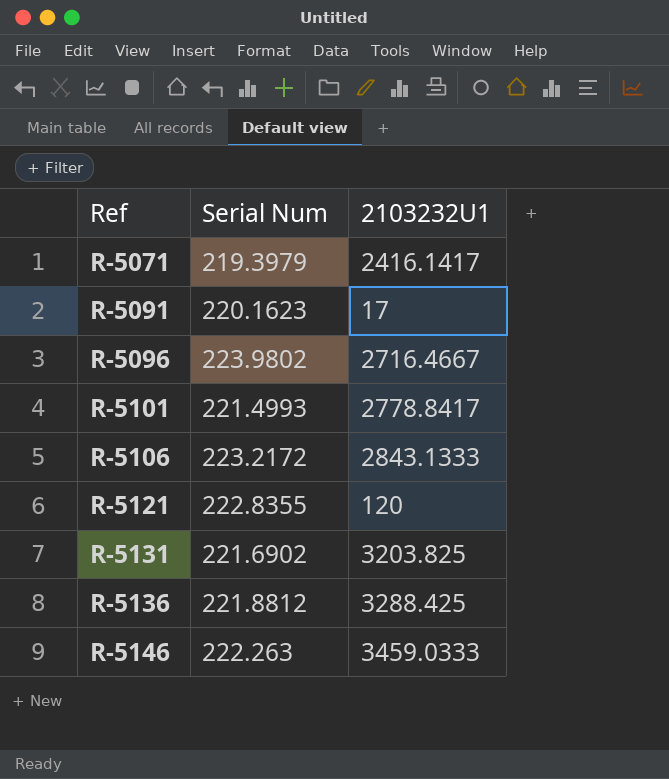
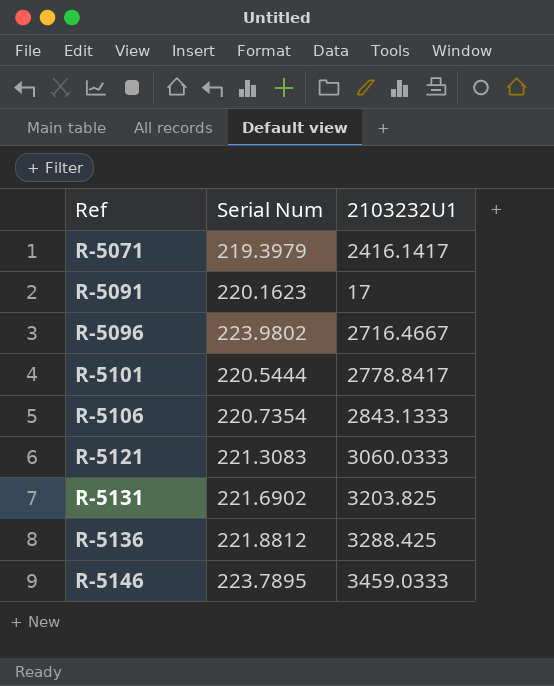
R-5101 | Serial Num: 221.4993 -> 220.5444
R-5106 | Serial Num: 223.2172 -> 220.7354
R-5121 | Serial Num: 222.8355 -> 221.3083
R-5121 | 2103232U1: 120 -> 3060.0333
R-5146 | Serial Num: 222.263 -> 223.7895

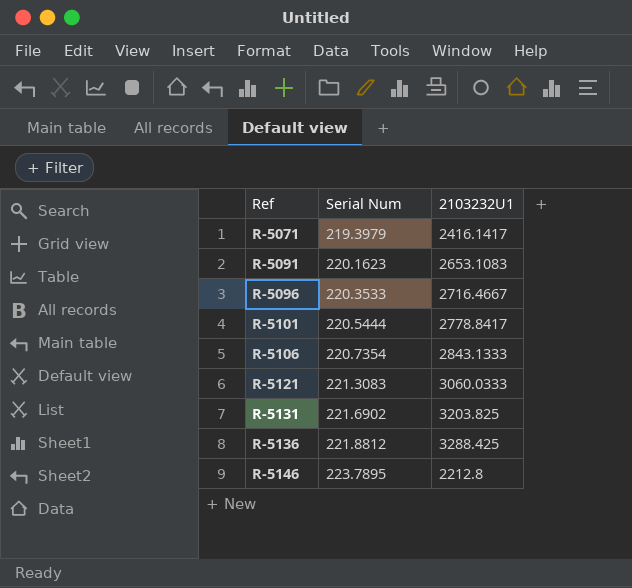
R-5091 | 2103232U1: 17 -> 2653.1083
R-5096 | Serial Num: 223.9802 -> 220.3533
R-5146 | 2103232U1: 3459.0333 -> 2212.8

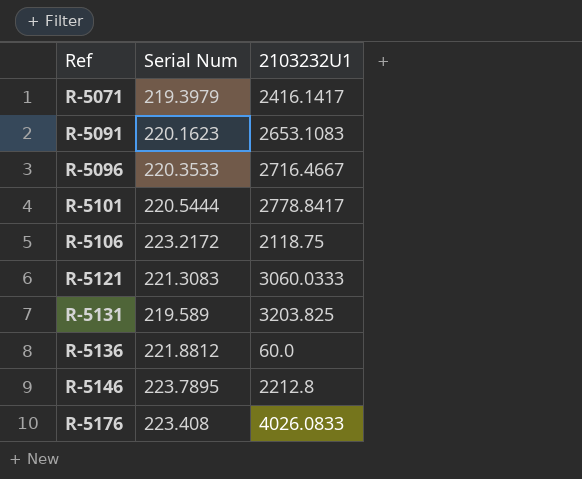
R-5106 | Serial Num: 220.7354 -> 223.2172
R-5106 | 2103232U1: 2843.1333 -> 2118.75
R-5131 | Serial Num: 221.6902 -> 219.589
R-5136 | 2103232U1: 3288.425 -> 60.0
row R-5176: none -> 223.408 | 4026.0833

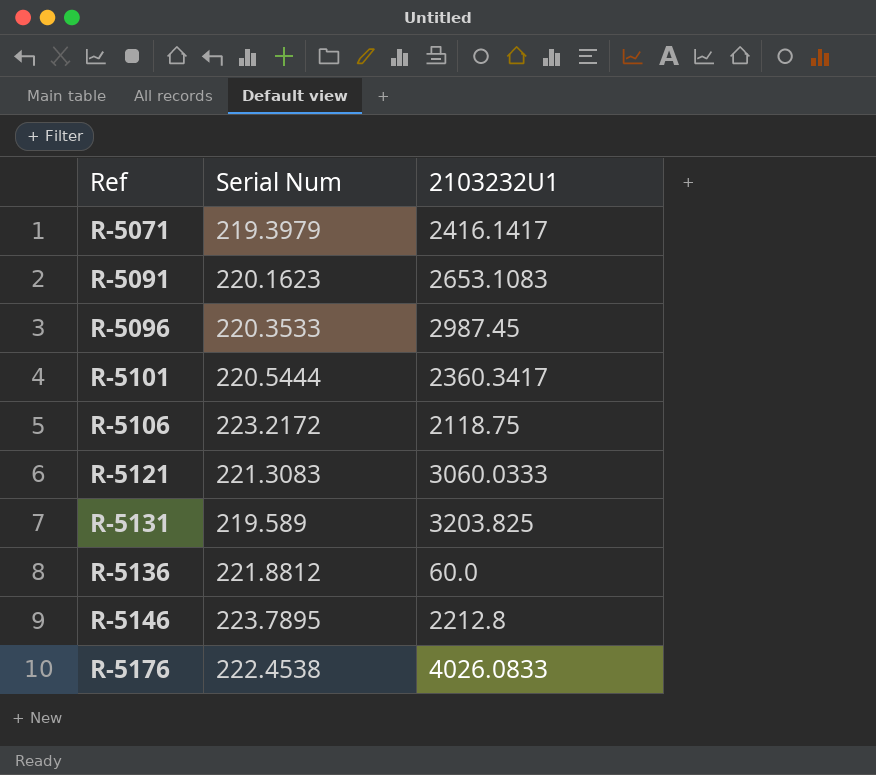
R-5096 | 2103232U1: 2716.4667 -> 2987.45
R-5101 | 2103232U1: 2778.8417 -> 2360.3417
R-5176 | Serial Num: 223.408 -> 222.4538

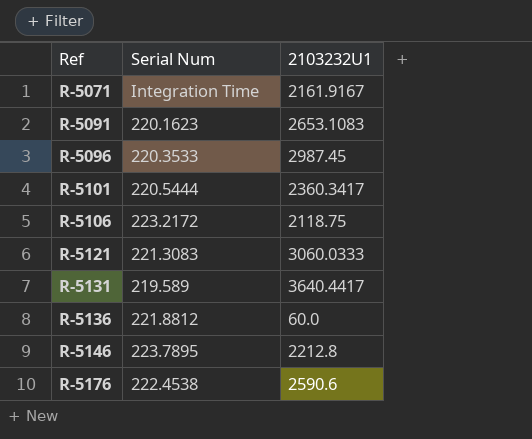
R-5071 | Serial Num: 219.3979 -> Integration Time
R-5071 | 2103232U1: 2416.1417 -> 2161.9167
R-5131 | 2103232U1: 3203.825 -> 3640.4417
R-5176 | 2103232U1: 4026.0833 -> 2590.6

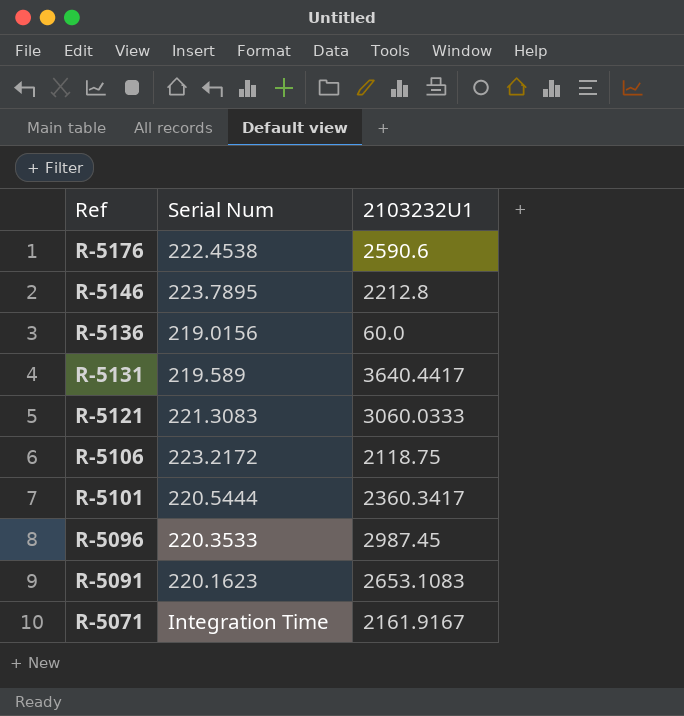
row order: Ref ascending -> Ref descending
R-5136 | Serial Num: 221.8812 -> 219.0156

